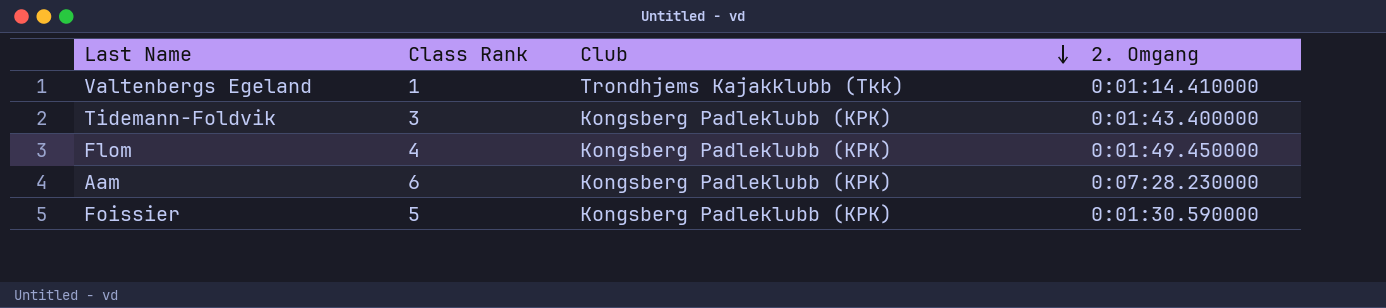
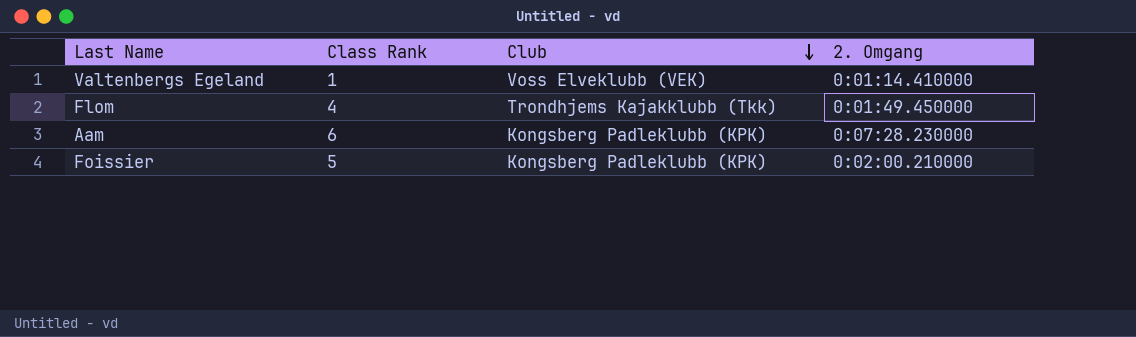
row Tidemann-Foldvik: 3 | Kongsberg Padleklubb (KPK) | 0:01:43.400000 -> none
Valtenbergs Egeland | Club: Trondhjems Kajakklubb (Tkk) -> Voss Elveklubb (VEK)
Flom | Club: Kongsberg Padleklubb (KPK) -> Trondhjems Kajakklubb (Tkk)
Foissier | 2. Omgang: 0:01:30.590000 -> 0:02:00.210000

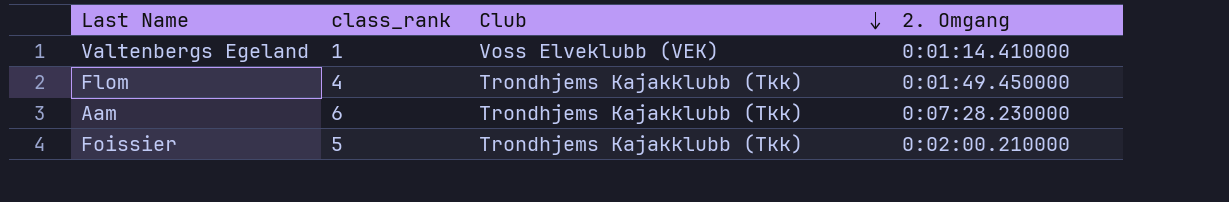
column name: Class Rank -> class_rank
Aam | Club: Kongsberg Padleklubb (KPK) -> Trondhjems Kajakklubb (Tkk)
Foissier | Club: Kongsberg Padleklubb (KPK) -> Trondhjems Kajakklubb (Tkk)

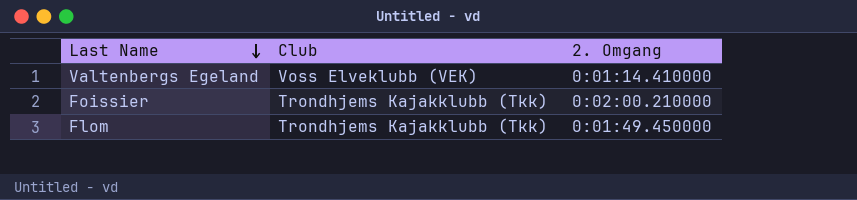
row order: Club descending -> Last Name descending
column class_rank | position: 2 -> none
row Aam: 6 | Trondhjems Kajakklubb (Tkk) | 0:07:28.230000 -> none

